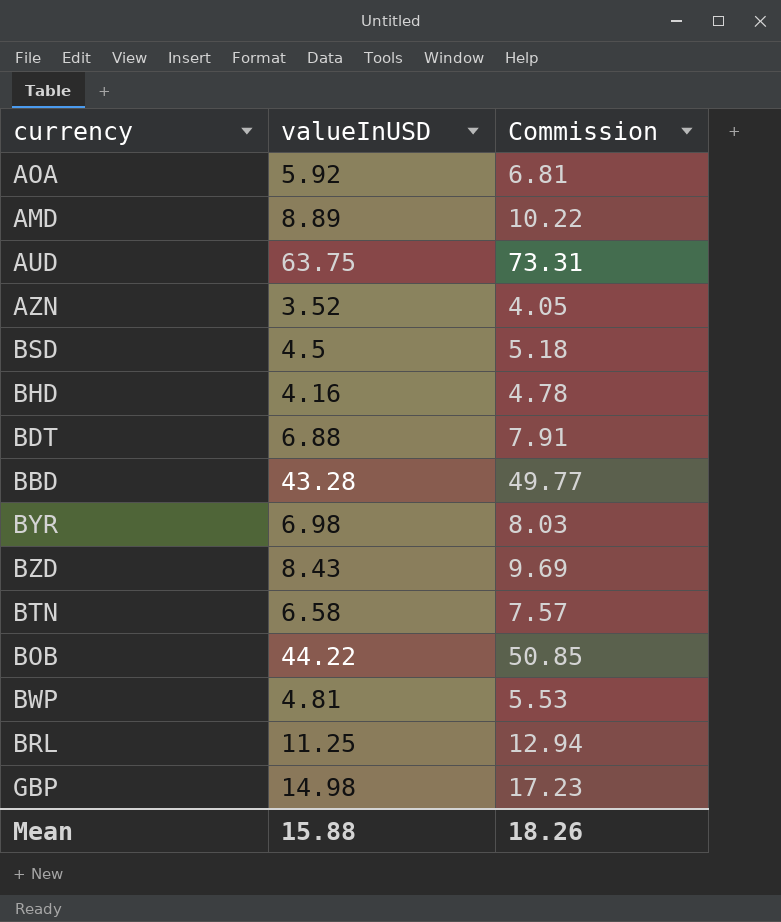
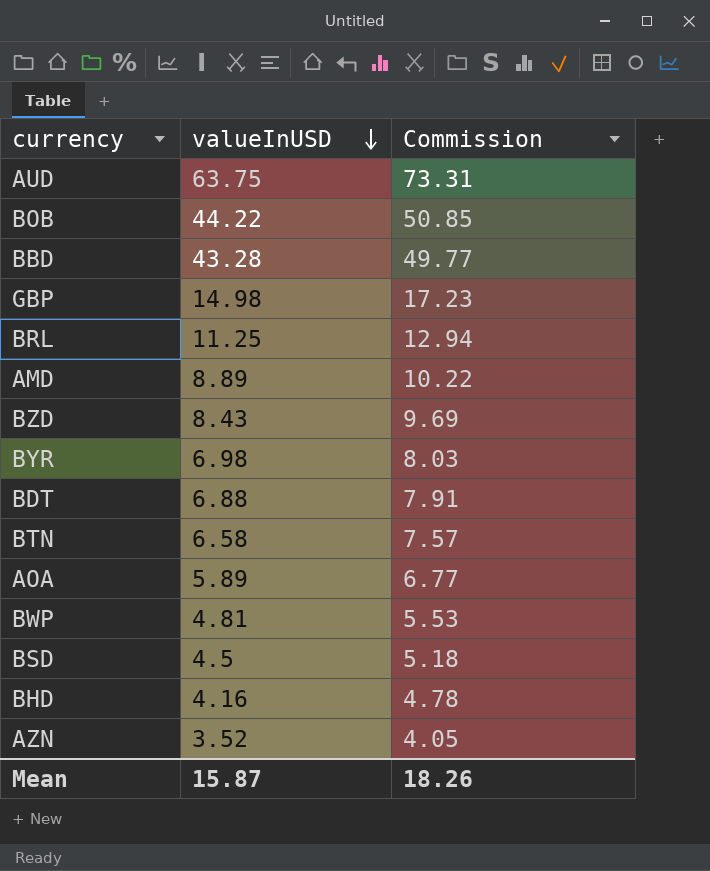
row order: none -> valueInUSD descending
AOA | valueInUSD: 5.92 -> 5.89
AOA | Commission: 6.81 -> 6.77
Mean | valueInUSD: 15.88 -> 15.87

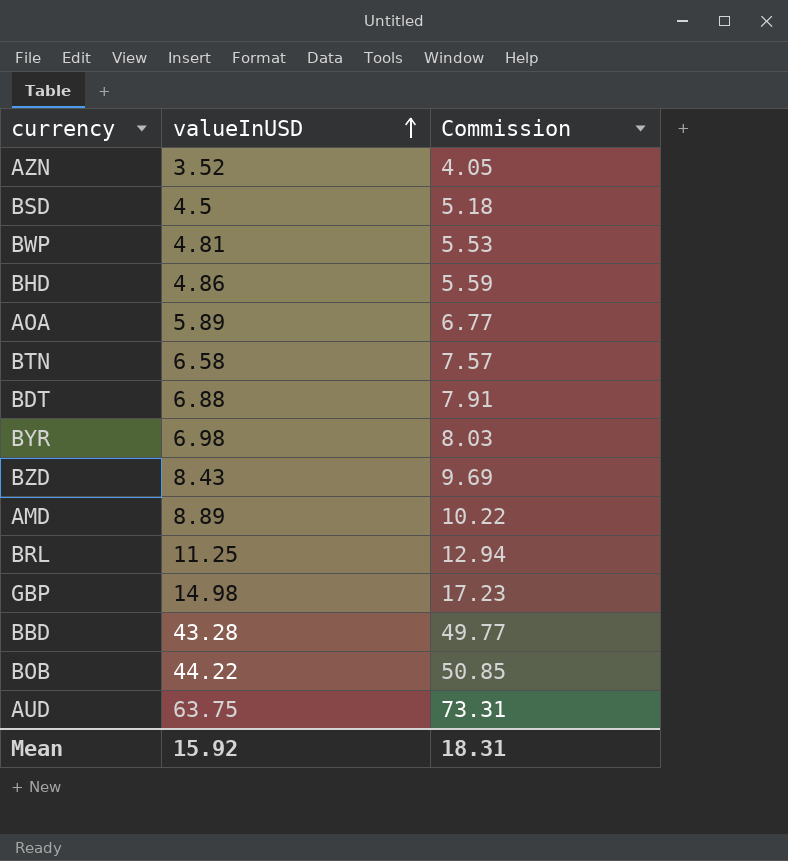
row order: valueInUSD descending -> valueInUSD ascending
BHD | valueInUSD: 4.16 -> 4.86
BHD | Commission: 4.78 -> 5.59
Mean | valueInUSD: 15.87 -> 15.92
Mean | Commission: 18.26 -> 18.31

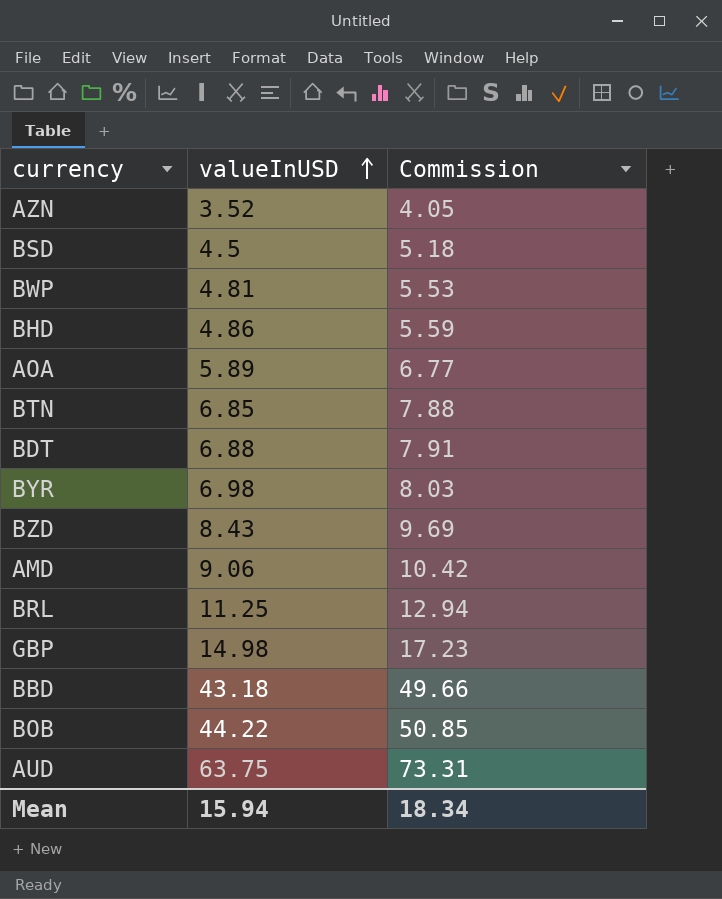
BTN | valueInUSD: 6.58 -> 6.85
BTN | Commission: 7.57 -> 7.88
AMD | valueInUSD: 8.89 -> 9.06
AMD | Commission: 10.22 -> 10.42
BBD | valueInUSD: 43.28 -> 43.18
BBD | Commission: 49.77 -> 49.66
Mean | valueInUSD: 15.92 -> 15.94
Mean | Commission: 18.31 -> 18.34

